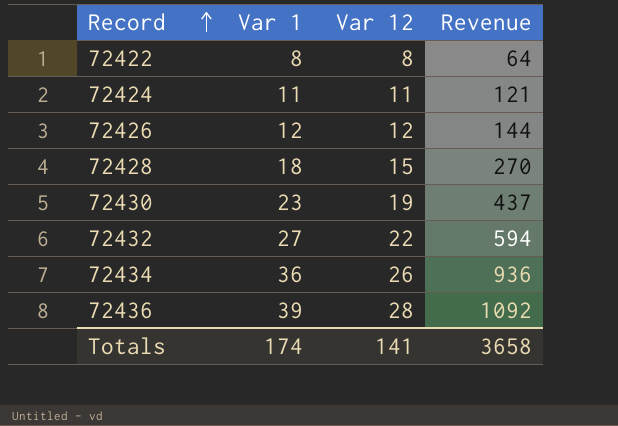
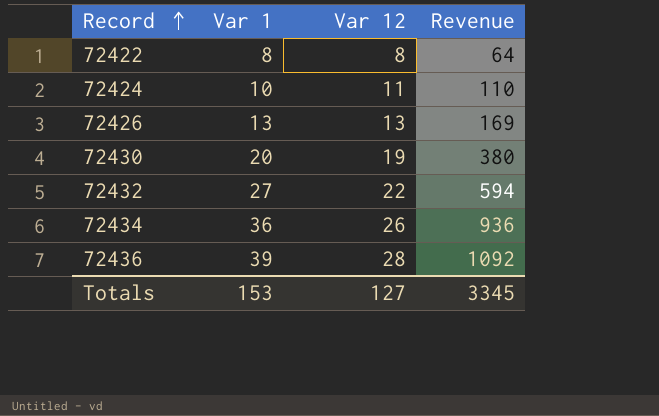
row 72428: 18 | 15 | 270 -> none
72424 | Var 1: 11 -> 10
72424 | Revenue: 121 -> 110
72426 | Var 1: 12 -> 13
72426 | Var 12: 12 -> 13
72426 | Revenue: 144 -> 169
72430 | Var 1: 23 -> 20
72430 | Revenue: 437 -> 380
Totals | Var 1: 174 -> 153
Totals | Var 12: 141 -> 127
Totals | Revenue: 3658 -> 3345

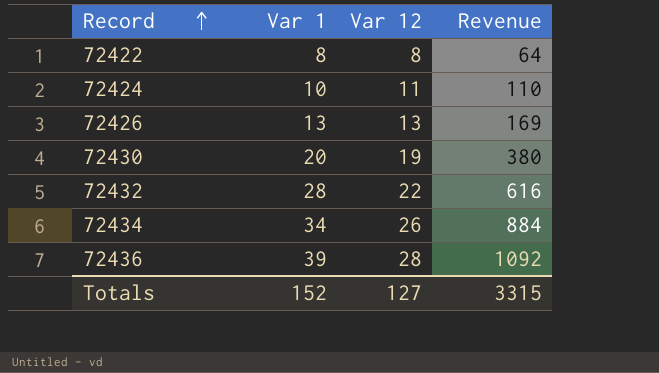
72432 | Var 1: 27 -> 28
72432 | Revenue: 594 -> 616
72434 | Var 1: 36 -> 34
72434 | Revenue: 936 -> 884
Totals | Var 1: 153 -> 152
Totals | Revenue: 3345 -> 3315

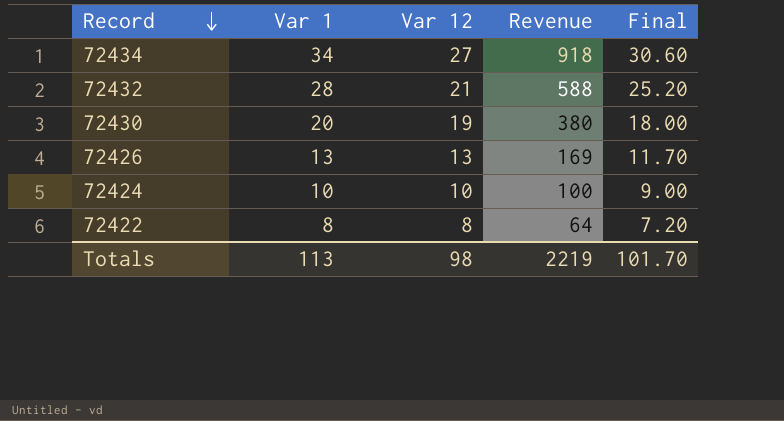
row order: Record ascending -> Record descending
column Final | formula: none -> [Var 1] * 0.9
row 72436: 39 | 28 | 1092 -> none
72434 | Var 12: 26 -> 27
72434 | Revenue: 884 -> 918
72432 | Var 12: 22 -> 21
72432 | Revenue: 616 -> 588
72424 | Var 12: 11 -> 10
72424 | Revenue: 110 -> 100
Totals | Var 1: 152 -> 113
Totals | Var 12: 127 -> 98
Totals | Revenue: 3315 -> 2219

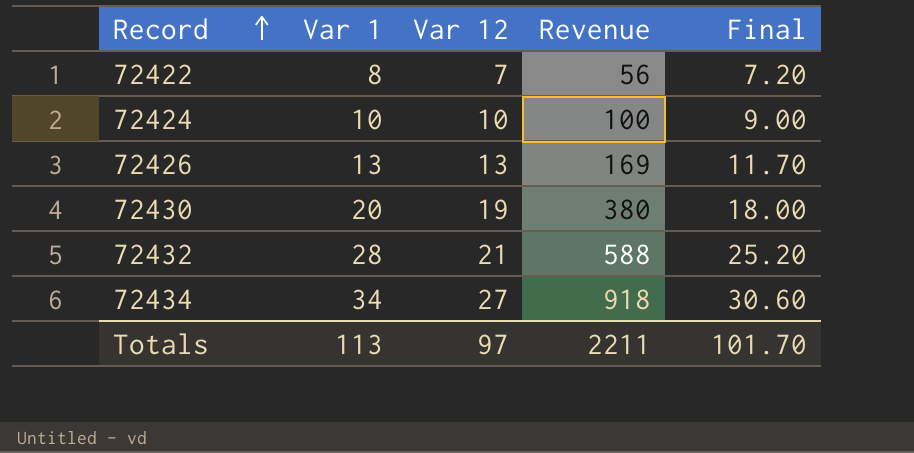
row order: Record descending -> Record ascending
72422 | Var 12: 8 -> 7
72422 | Revenue: 64 -> 56
Totals | Var 12: 98 -> 97
Totals | Revenue: 2219 -> 2211

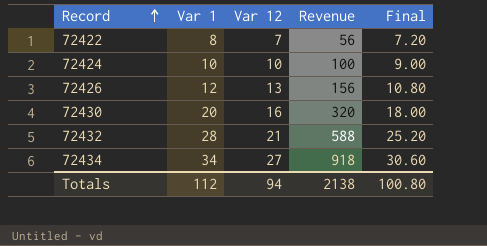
72426 | Var 1: 13 -> 12
72426 | Revenue: 169 -> 156
72426 | Final: 11.70 -> 10.80
72430 | Var 12: 19 -> 16
72430 | Revenue: 380 -> 320
Totals | Var 1: 113 -> 112
Totals | Var 12: 97 -> 94
Totals | Revenue: 2211 -> 2138
Totals | Final: 101.70 -> 100.80

